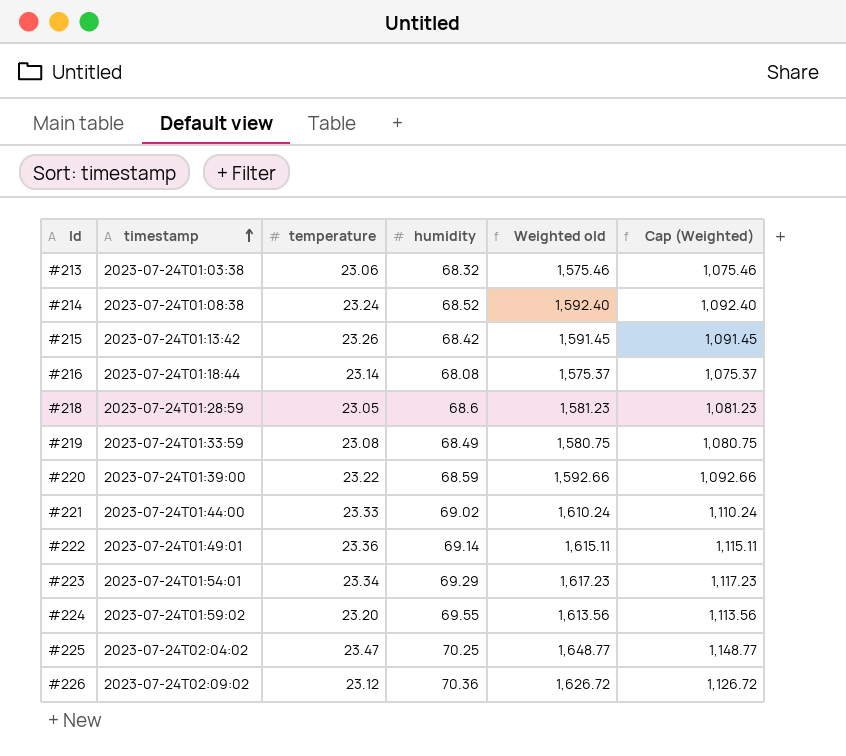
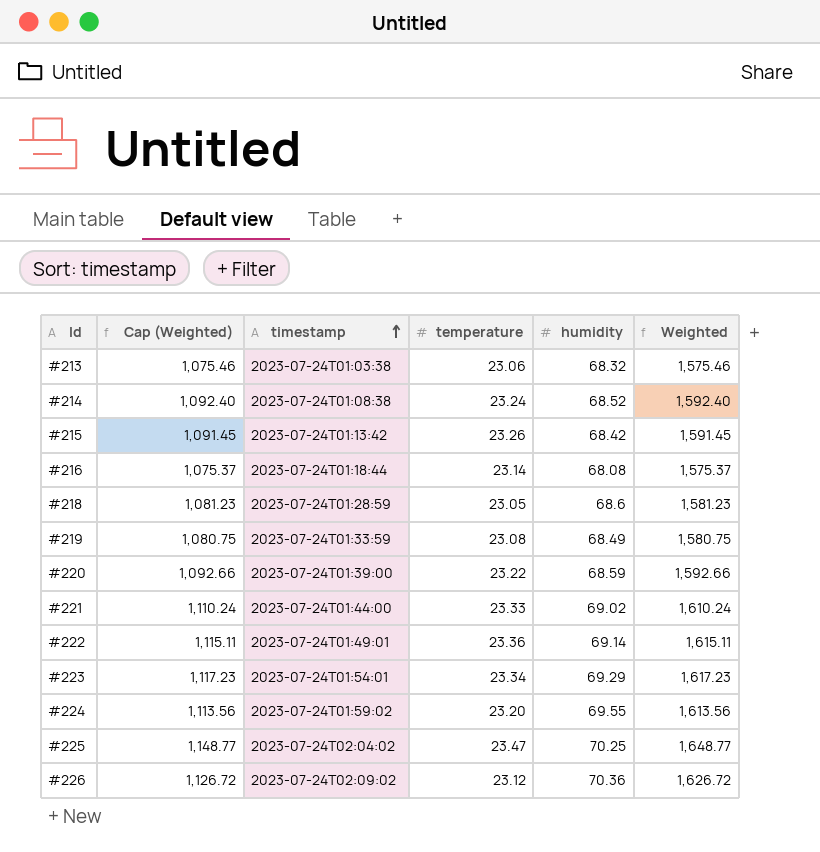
column Cap (Weighted) | position: 6 -> 2
column name: Weighted old -> Weighted

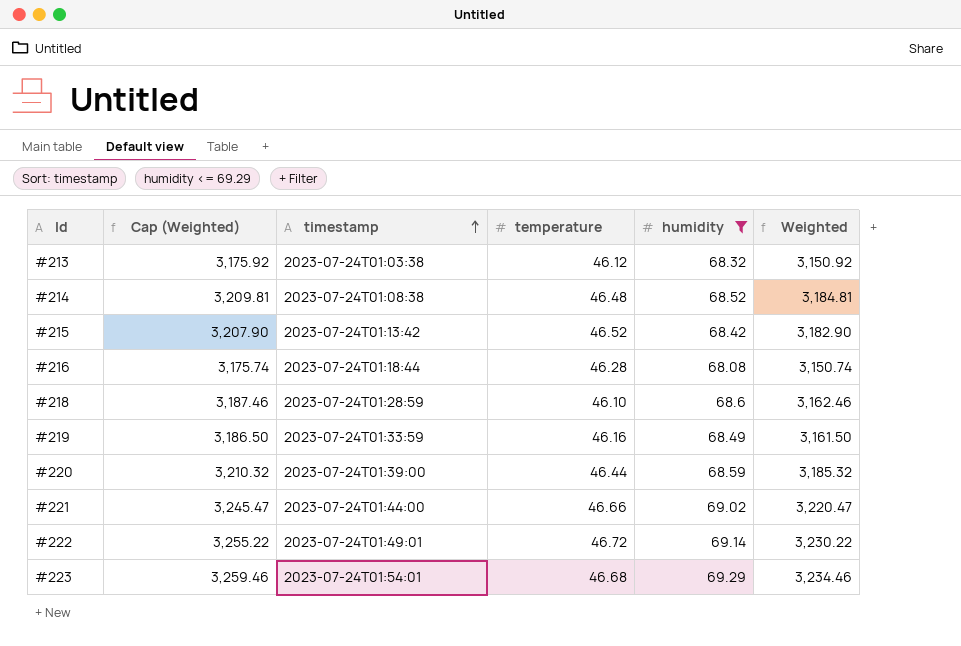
filter: none -> humidity <= 69.29
column Cap (Weighted) | formula: [Weighted] - 500 -> [Weighted] + 25
#213 | temperature: 23.06 -> 46.12
#213 | Weighted: 1,575.46 -> 3,150.92
#214 | temperature: 23.24 -> 46.48
#214 | Weighted: 1,592.40 -> 3,184.81
#215 | temperature: 23.26 -> 46.52
#215 | Weighted: 1,591.45 -> 3,182.90
#216 | temperature: 23.14 -> 46.28
#216 | Weighted: 1,575.37 -> 3,150.74
#218 | temperature: 23.05 -> 46.10
#218 | Weighted: 1,581.23 -> 3,162.46
#219 | temperature: 23.08 -> 46.16
#219 | Weighted: 1,580.75 -> 3,161.50
#220 | temperature: 23.22 -> 46.44
#220 | Weighted: 1,592.66 -> 3,185.32
#221 | temperature: 23.33 -> 46.66
#221 | Weighted: 1,610.24 -> 3,220.47
#222 | temperature: 23.36 -> 46.72
#222 | Weighted: 1,615.11 -> 3,230.22
#223 | temperature: 23.34 -> 46.68
#223 | Weighted: 1,617.23 -> 3,234.46

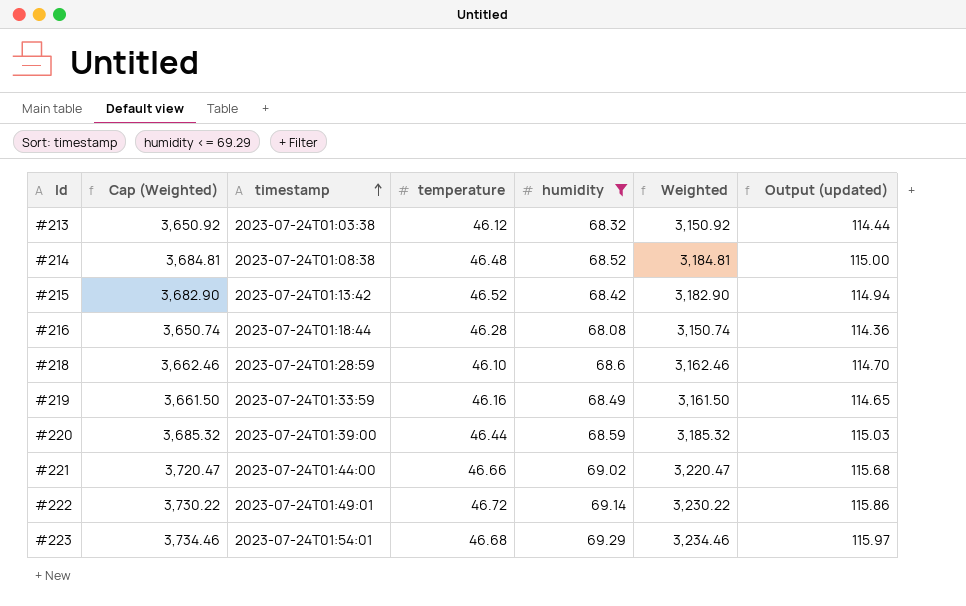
column Cap (Weighted) | formula: [Weighted] + 25 -> [Weighted] + 500
column Output (updated) | formula: none -> [temperature] + [humidity]

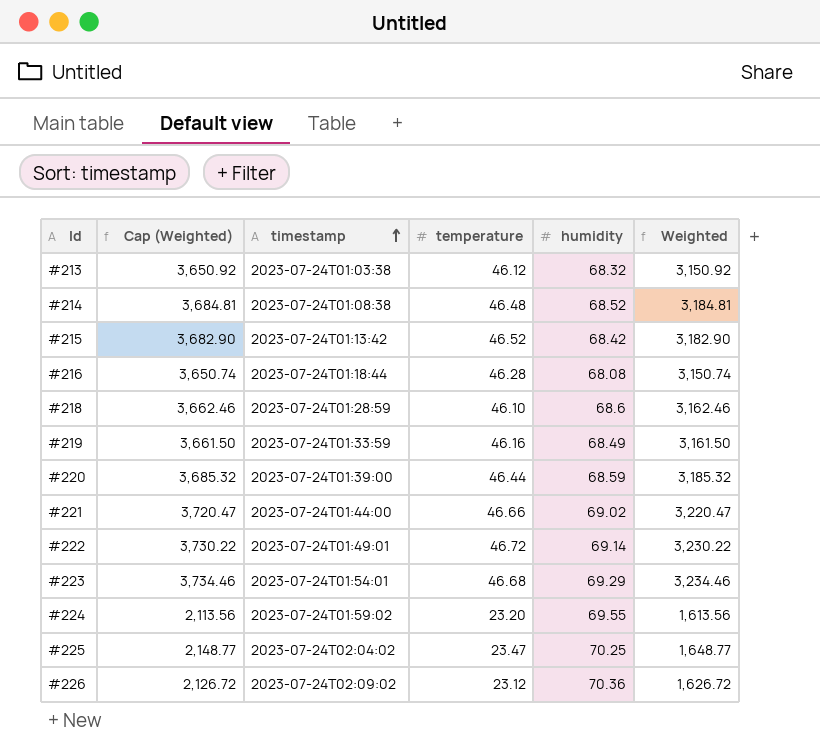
filter: humidity <= 69.29 -> none
column Output (updated) | formula: [temperature] + [humidity] -> none

